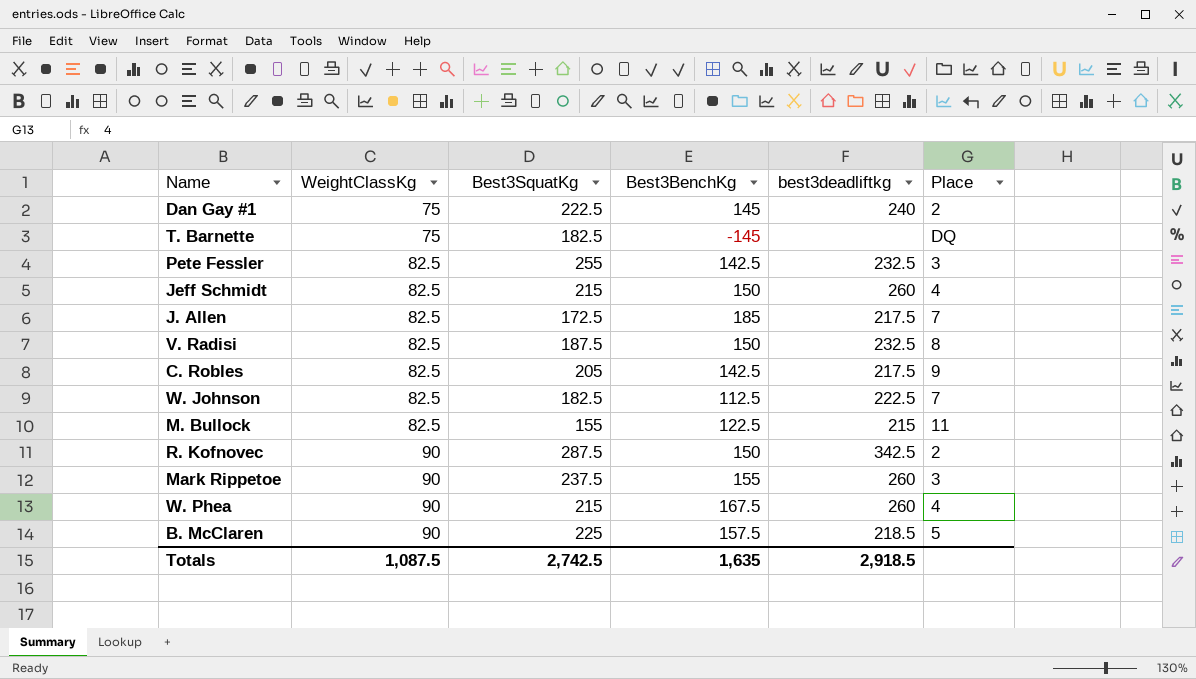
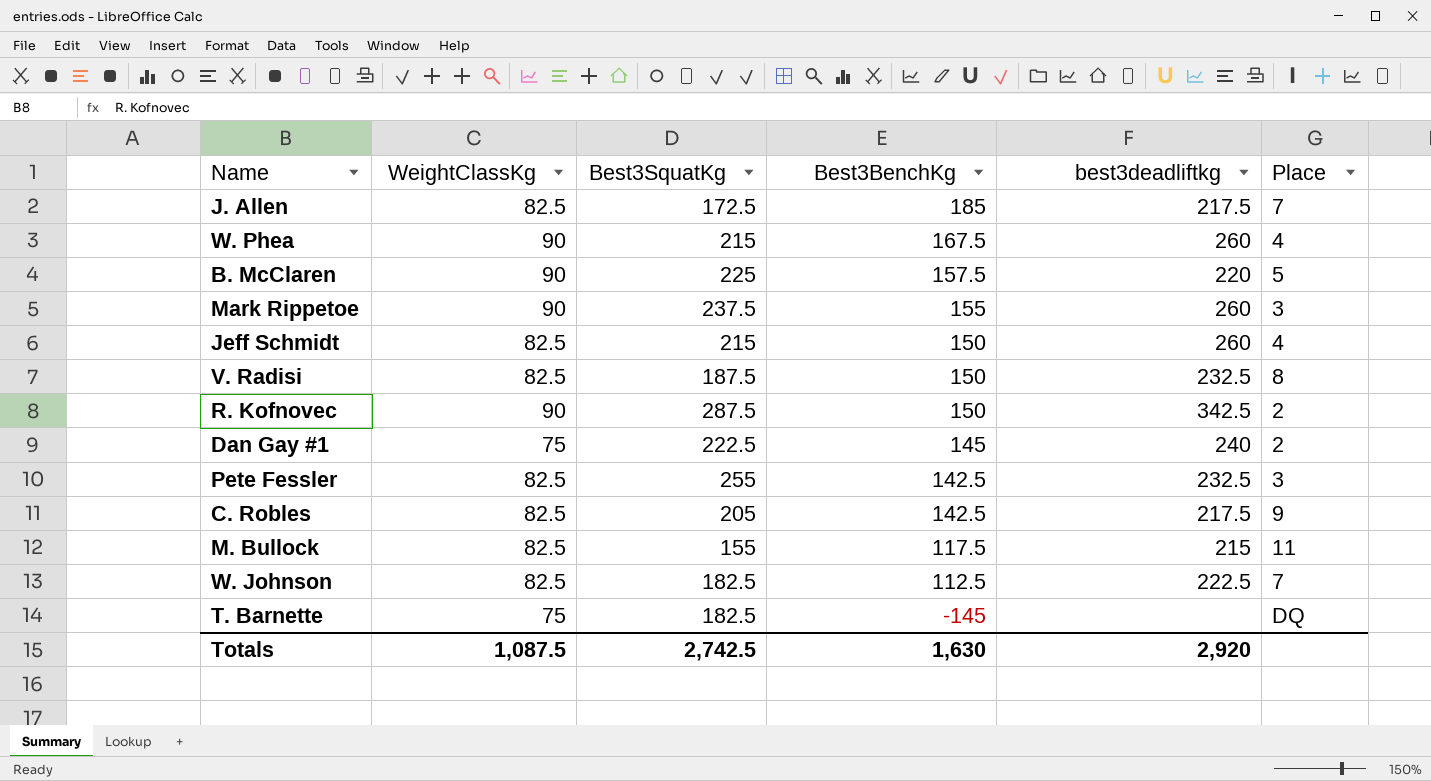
row order: WeightClassKg ascending -> Best3BenchKg descending
B. McClaren | best3deadliftkg: 218.5 -> 220
M. Bullock | Best3BenchKg: 122.5 -> 117.5
Totals | Best3BenchKg: 1,635 -> 1,630
Totals | best3deadliftkg: 2,918.5 -> 2,920

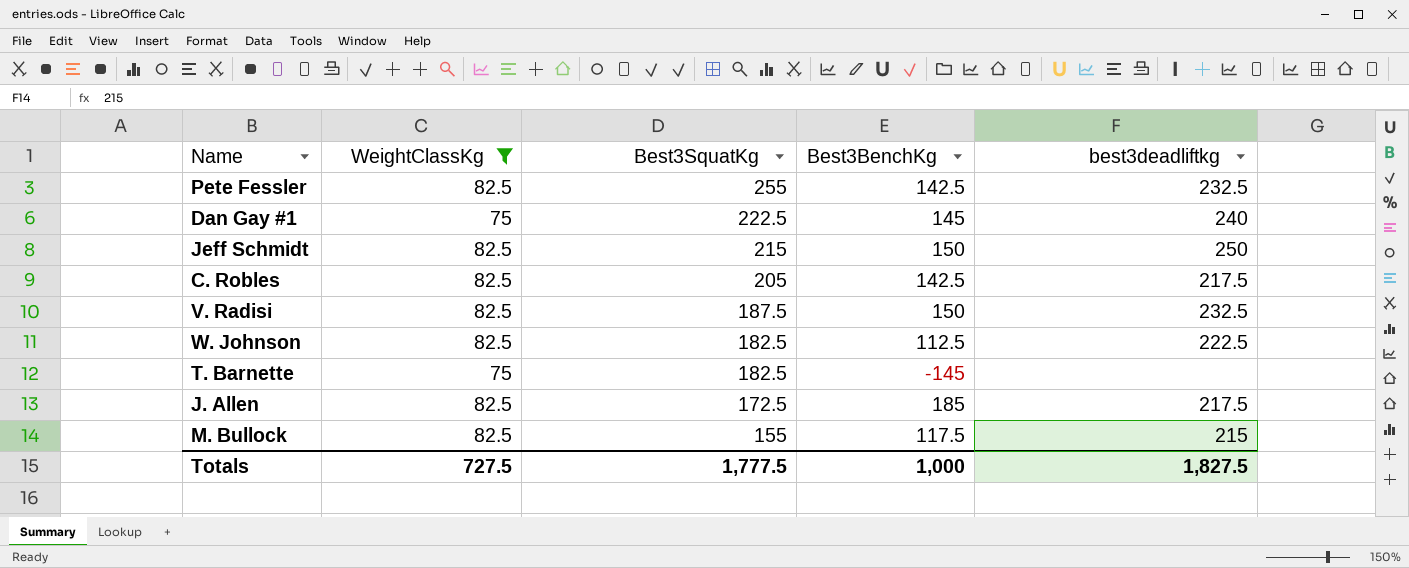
filter: none -> WeightClassKg != 90
row order: Best3BenchKg descending -> Best3SquatKg descending
column Place | position: 6 -> none
Jeff Schmidt | best3deadliftkg: 260 -> 250
Totals | WeightClassKg: 1,087.5 -> 727.5
Totals | Best3SquatKg: 2,742.5 -> 1,777.5
Totals | Best3BenchKg: 1,630 -> 1,000
Totals | best3deadliftkg: 2,920 -> 1,827.5

